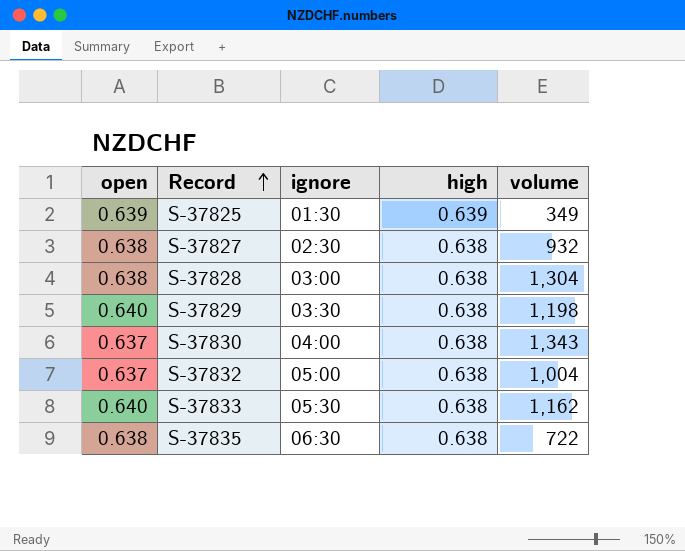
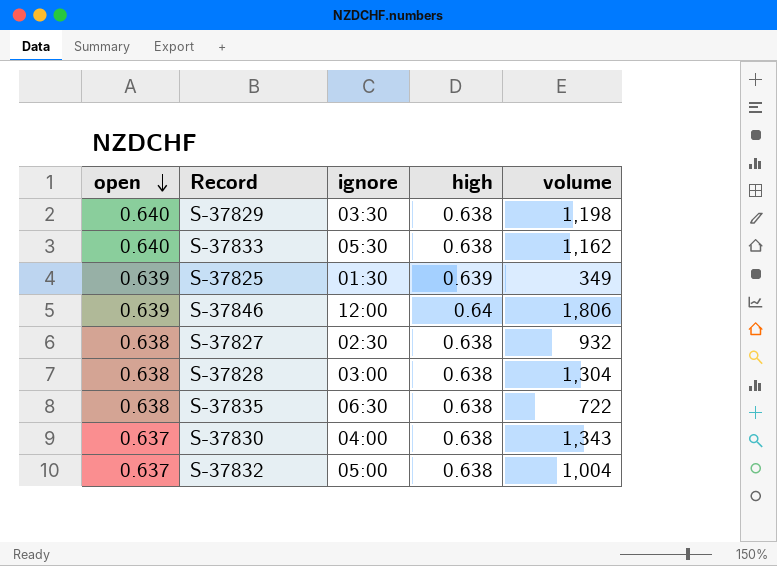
row order: Record ascending -> open descending
row S-37846: none -> 0.639 | 12:00 | 0.64 | 1,806

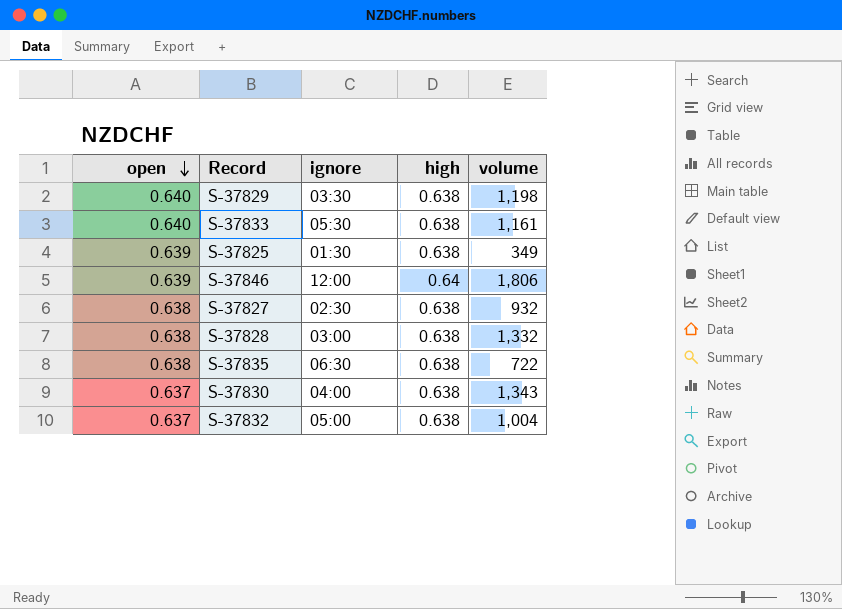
S-37833 | volume: 1,162 -> 1,161
S-37825 | high: 0.639 -> 0.638
S-37828 | volume: 1,304 -> 1,332

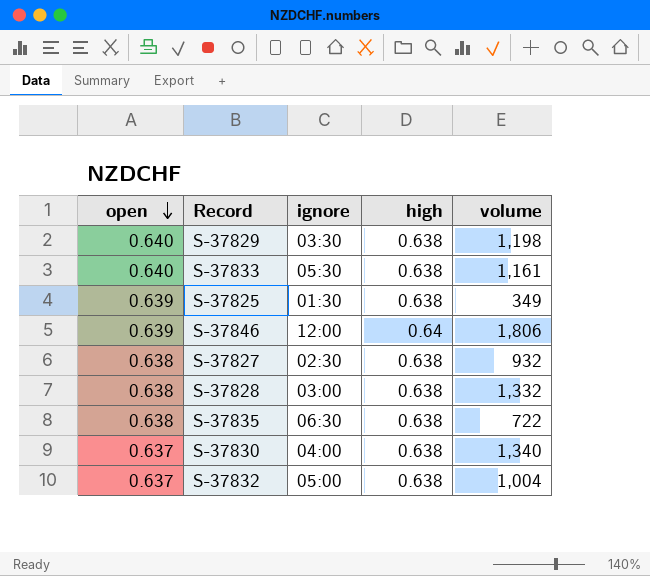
S-37830 | volume: 1,343 -> 1,340

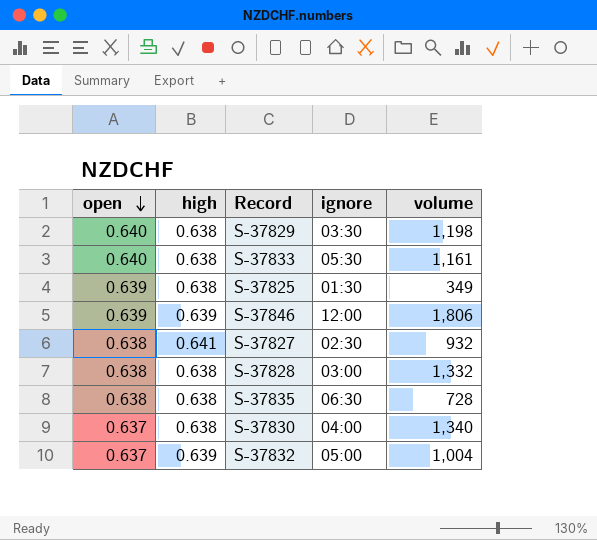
column high | position: 4 -> 2
S-37846 | high: 0.64 -> 0.639
S-37827 | high: 0.638 -> 0.641
S-37835 | volume: 722 -> 728
S-37832 | high: 0.638 -> 0.639

